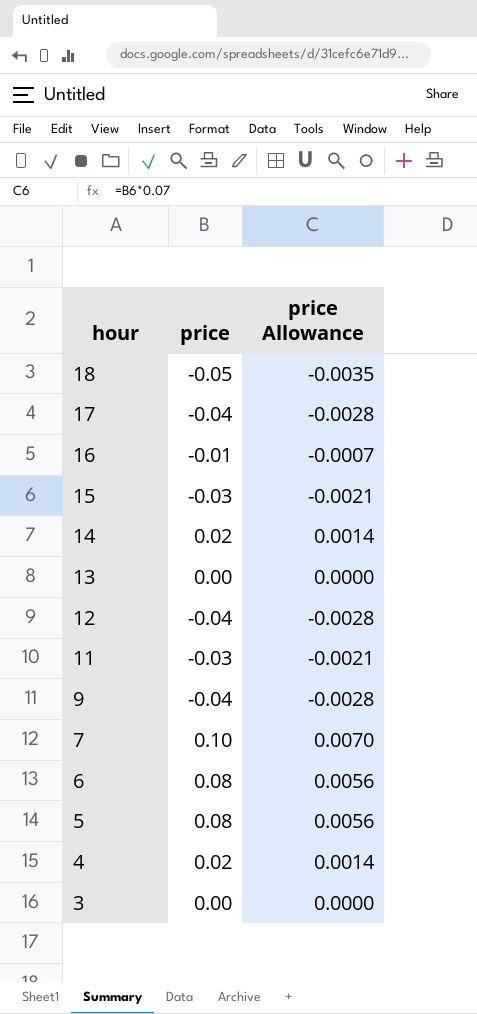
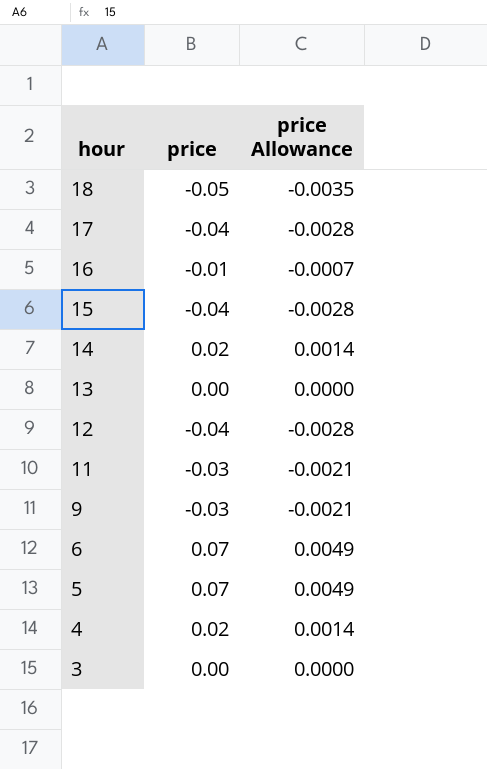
row 7: 0.10 | 0.0070 -> none
15 | price: -0.03 -> -0.04
15 | price Allowance: -0.0021 -> -0.0028
9 | price: -0.04 -> -0.03
9 | price Allowance: -0.0028 -> -0.0021
6 | price: 0.08 -> 0.07
6 | price Allowance: 0.0056 -> 0.0049
5 | price: 0.08 -> 0.07
5 | price Allowance: 0.0056 -> 0.0049

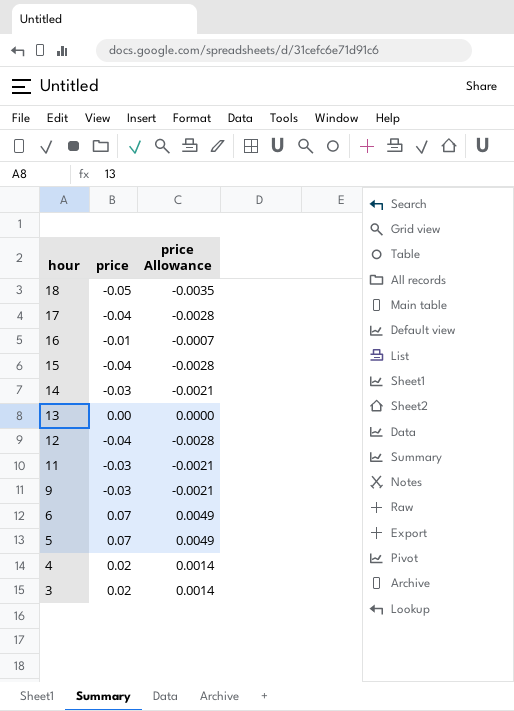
14 | price: 0.02 -> -0.03
14 | price Allowance: 0.0014 -> -0.0021
3 | price: 0.00 -> 0.02
3 | price Allowance: 0.0000 -> 0.0014

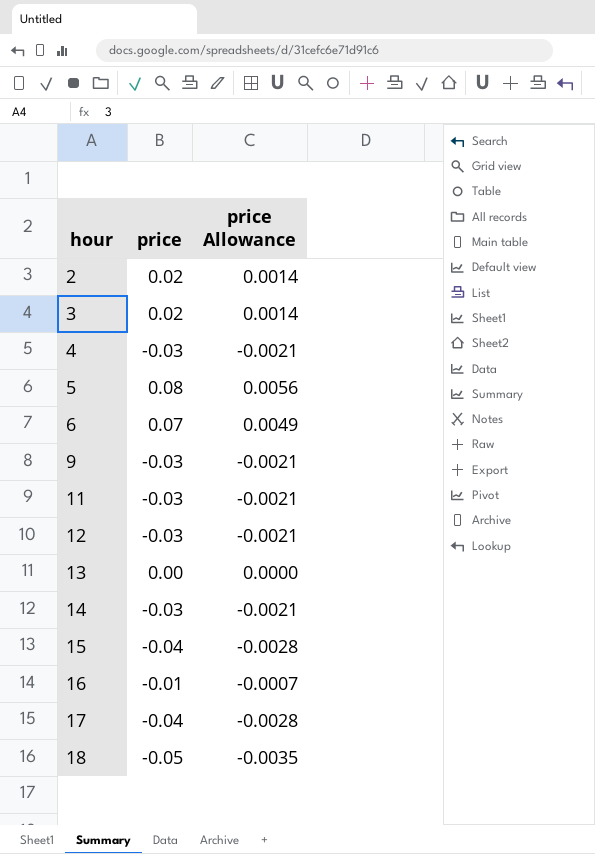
row order: hour descending -> hour ascending
row 2: none -> 0.02 | 0.0014
4 | price: 0.02 -> -0.03
4 | price Allowance: 0.0014 -> -0.0021
5 | price: 0.07 -> 0.08
5 | price Allowance: 0.0049 -> 0.0056
12 | price: -0.04 -> -0.03
12 | price Allowance: -0.0028 -> -0.0021

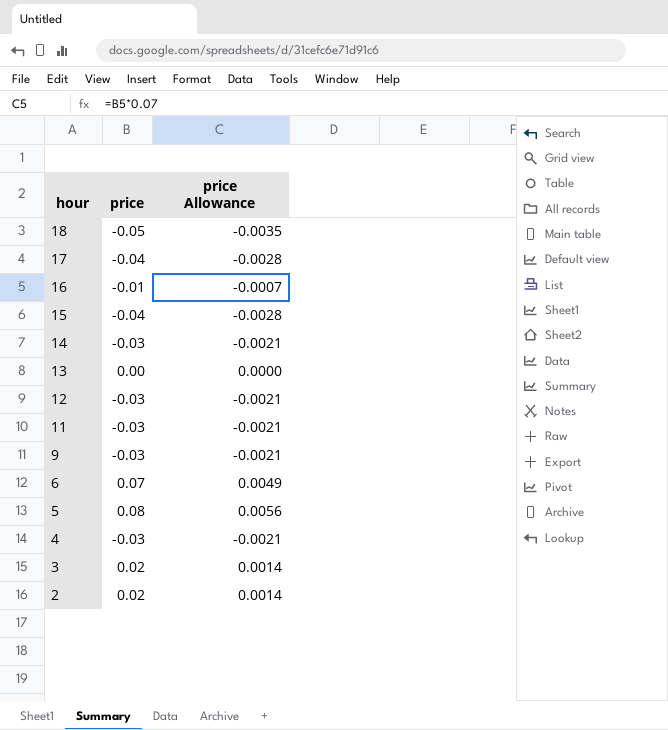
row order: hour ascending -> hour descending

